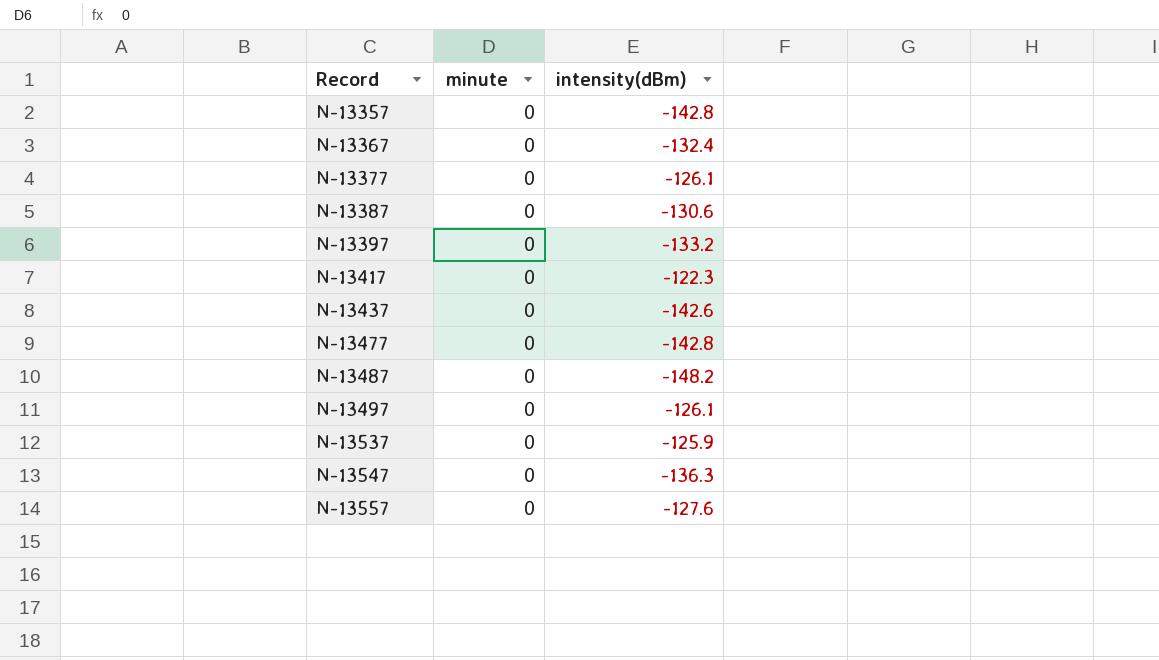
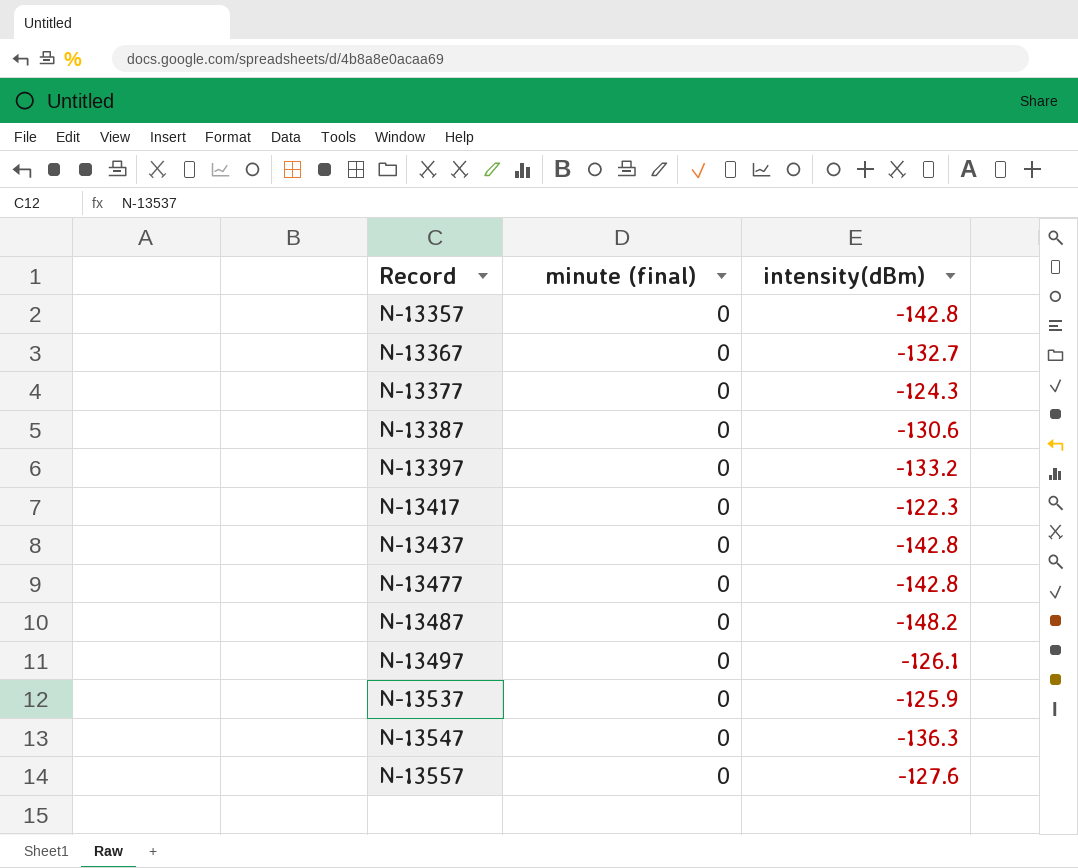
column name: minute -> minute (final)
N-13367 | intensity(dBm): -132.4 -> -132.7
N-13377 | intensity(dBm): -126.1 -> -124.3
N-13437 | intensity(dBm): -142.6 -> -142.8

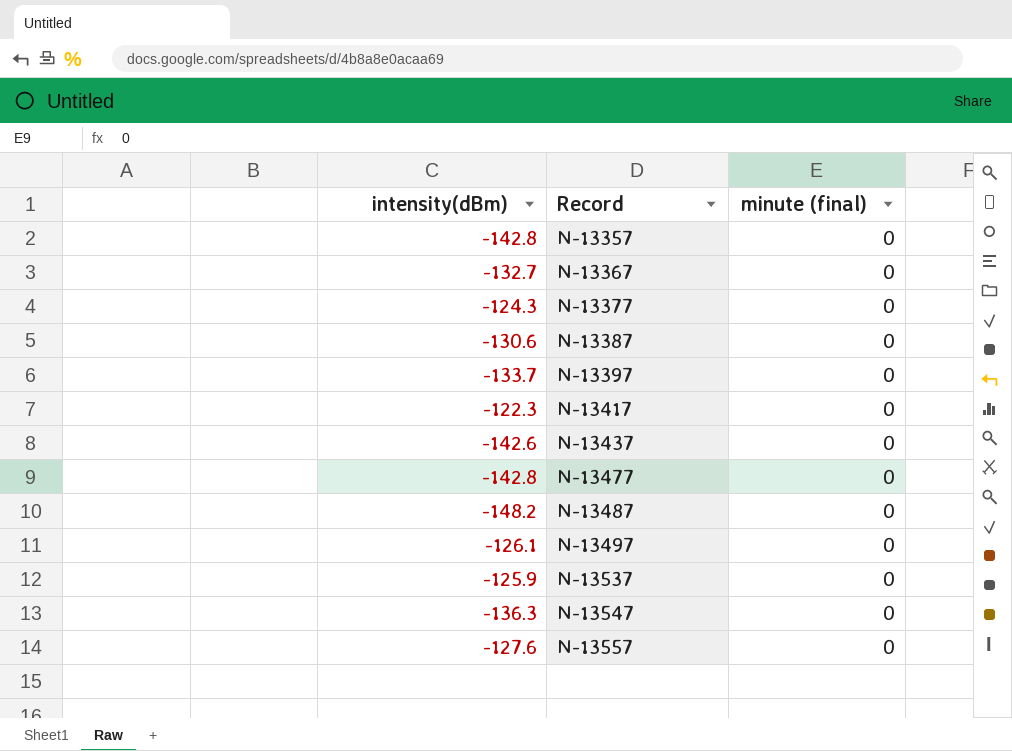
column intensity(dBm) | position: 3 -> 1
N-13397 | intensity(dBm): -133.2 -> -133.7
N-13437 | intensity(dBm): -142.8 -> -142.6

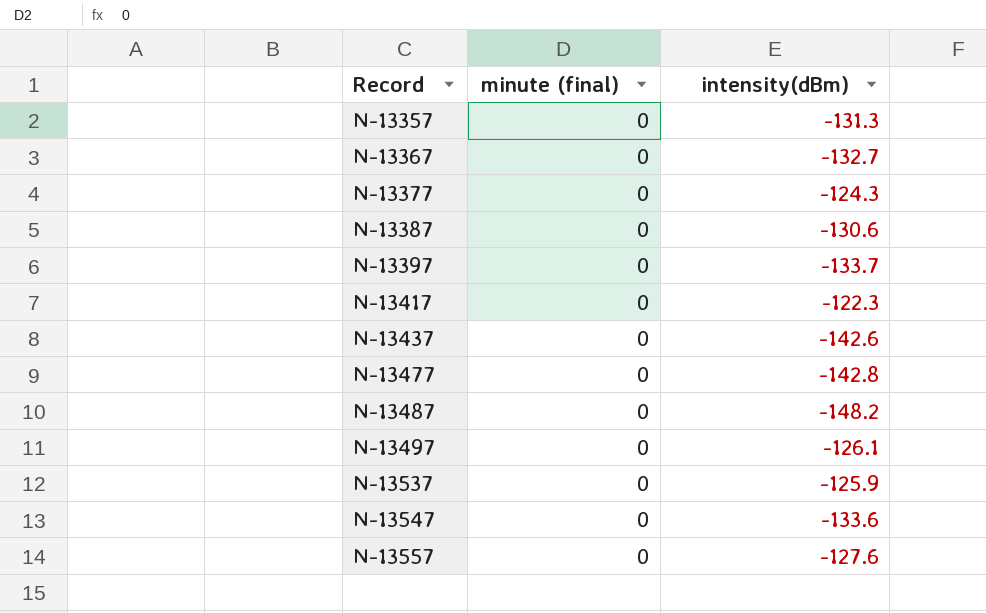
column intensity(dBm) | position: 1 -> 3
N-13357 | intensity(dBm): -142.8 -> -131.3
N-13547 | intensity(dBm): -136.3 -> -133.6

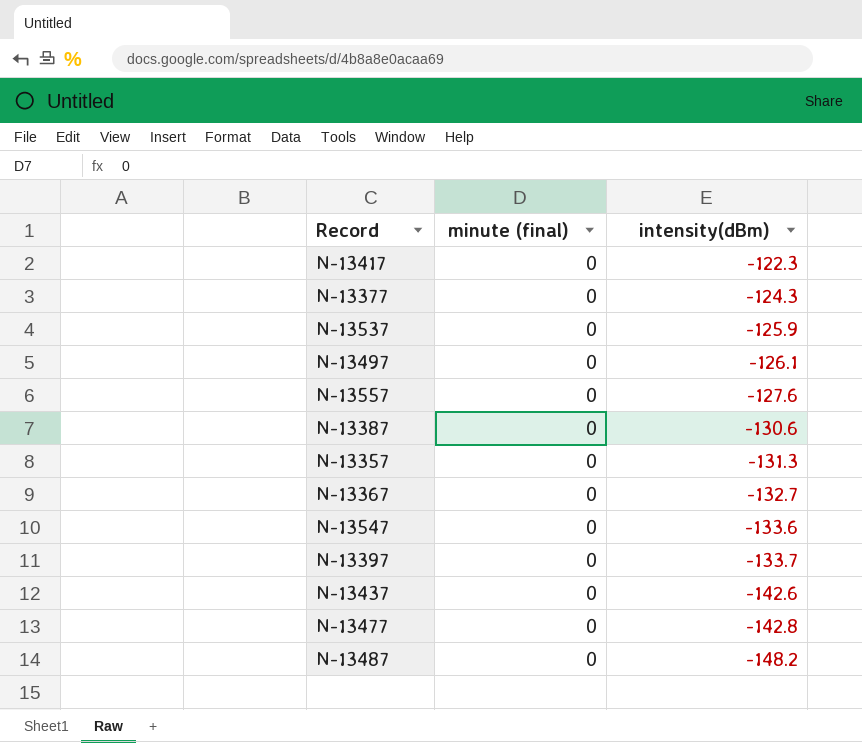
row order: Record ascending -> intensity(dBm) descending

